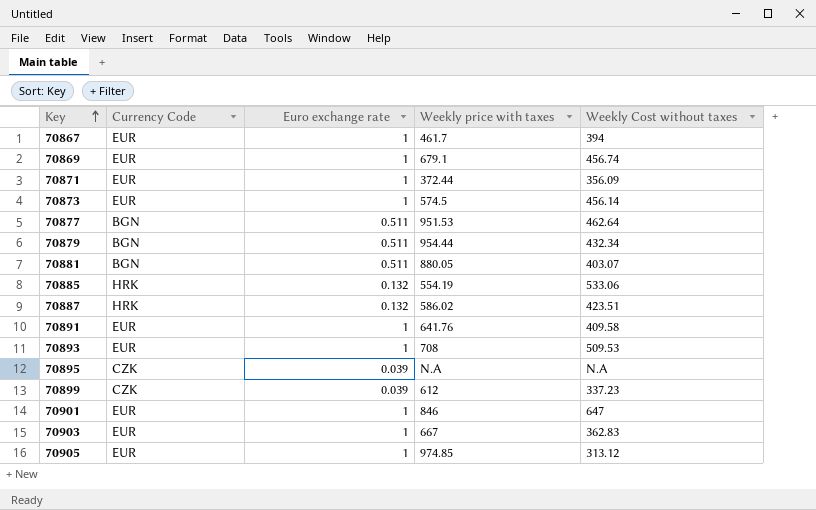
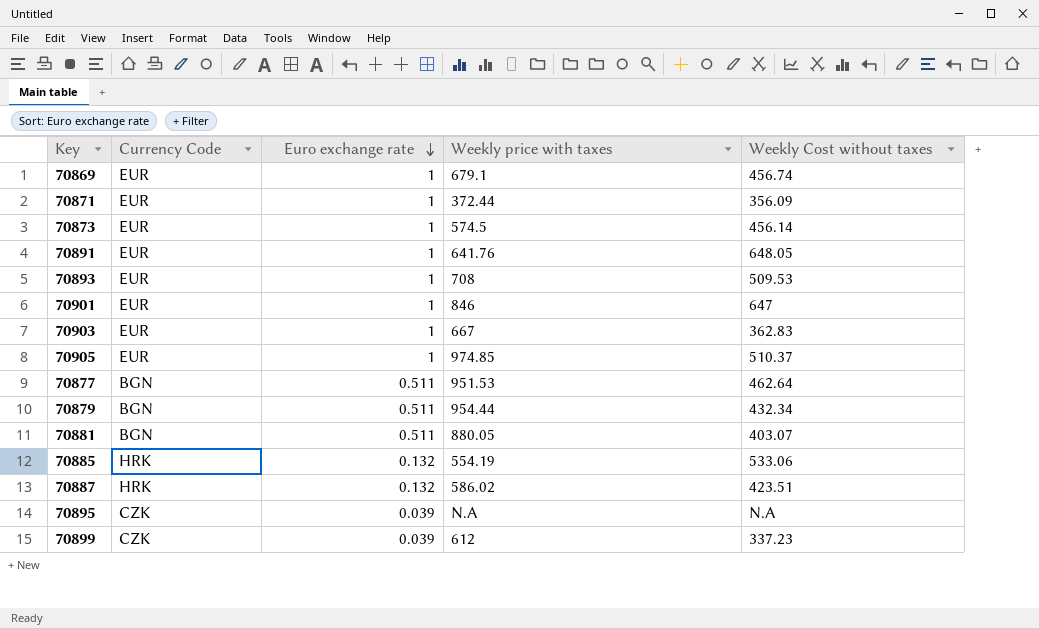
row order: Key ascending -> Euro exchange rate descending
row 70867: EUR | 1 | 461.7 | 394 -> none
70891 | Weekly Cost without taxes: 409.58 -> 648.05
70905 | Weekly Cost without taxes: 313.12 -> 510.37

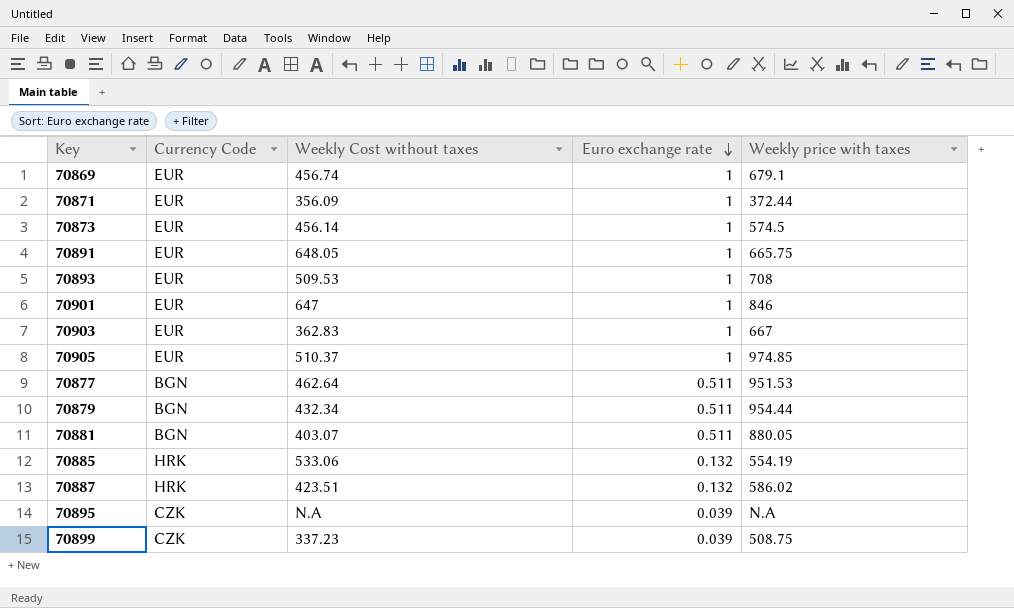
column Weekly Cost without taxes | position: 5 -> 3
70891 | Weekly price with taxes: 641.76 -> 665.75
70899 | Weekly price with taxes: 612 -> 508.75

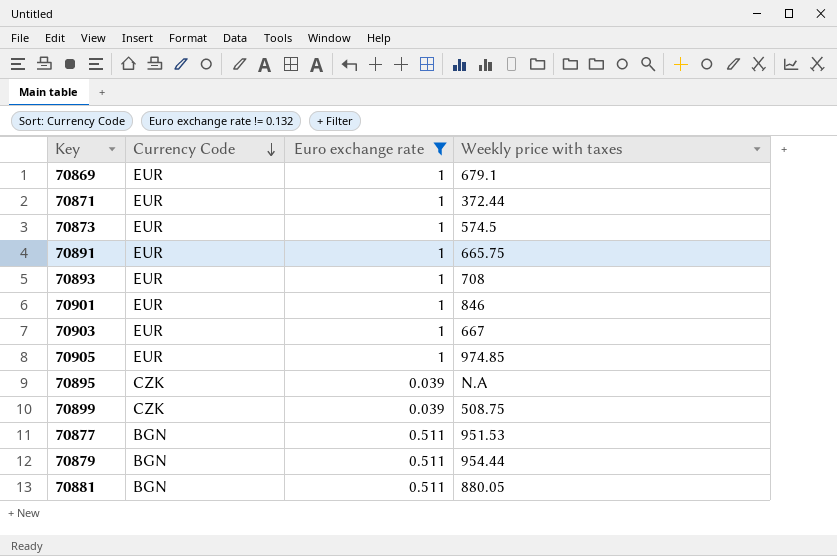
filter: none -> Euro exchange rate != 0.132
row order: Euro exchange rate descending -> Currency Code descending
column Weekly Cost without taxes | position: 3 -> none

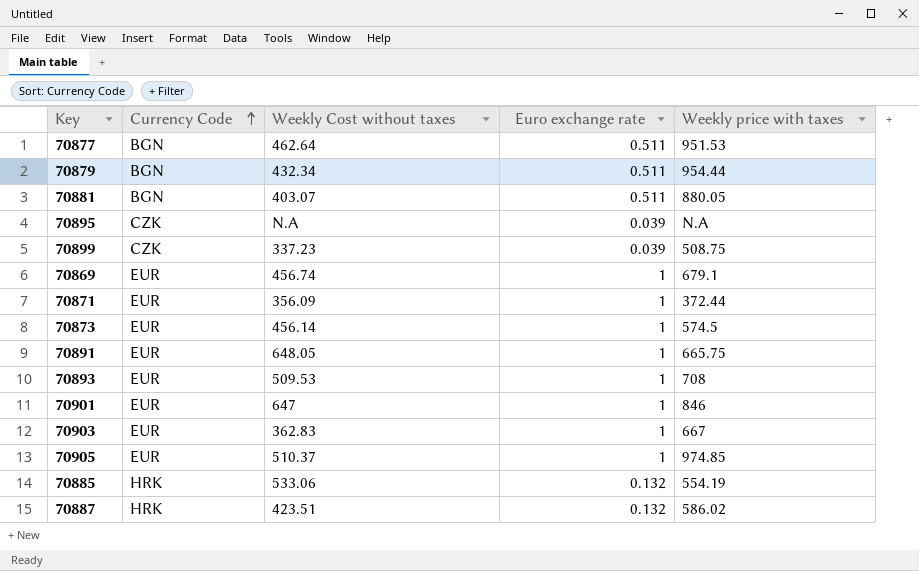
filter: Euro exchange rate != 0.132 -> none
row order: Currency Code descending -> Currency Code ascending
column Weekly Cost without taxes | position: none -> 3

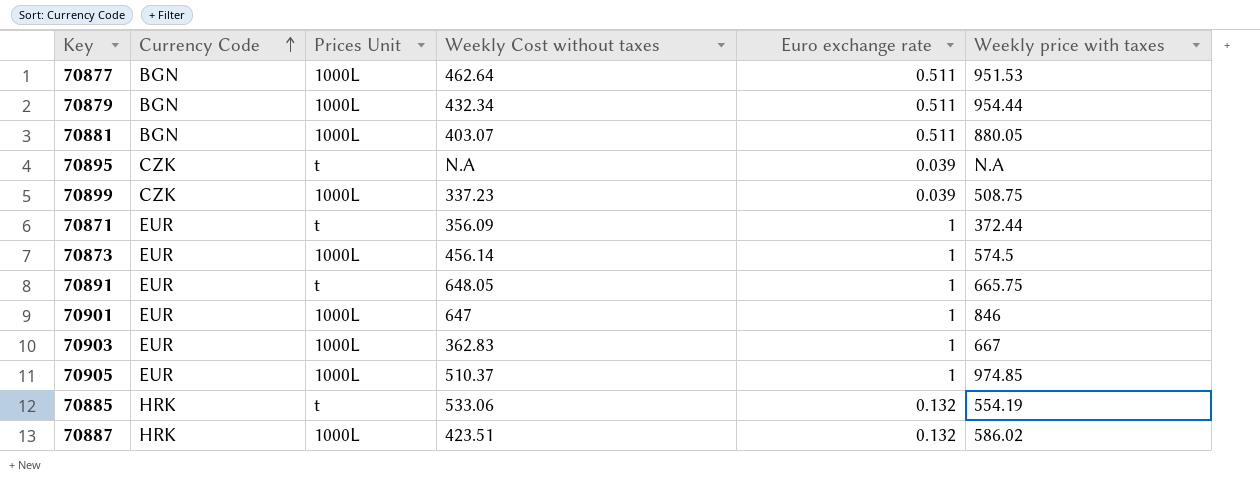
column Prices Unit | position: none -> 3
row 70869: EUR | 456.74 | 1 | 679.1 -> none
row 70893: EUR | 509.53 | 1 | 708 -> none

